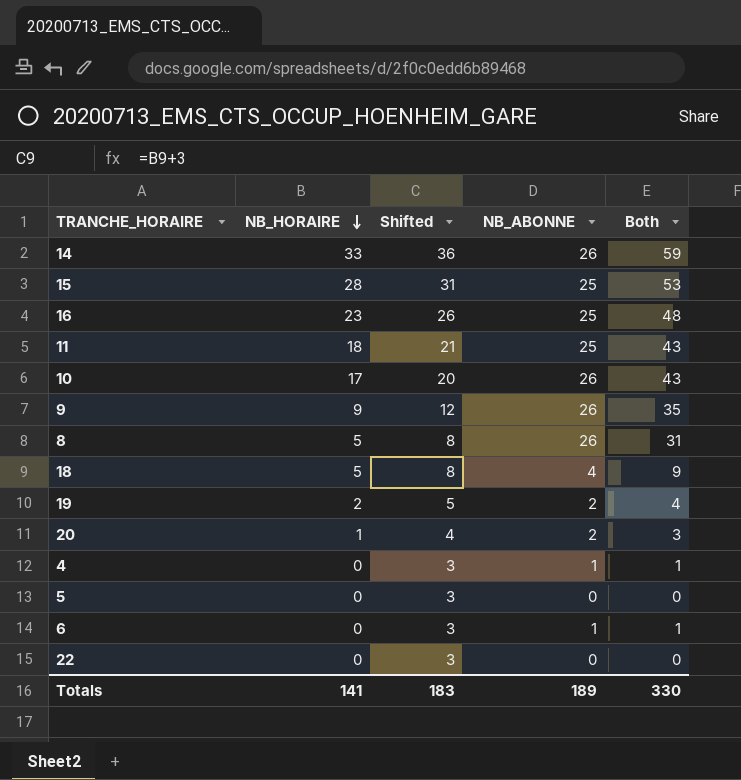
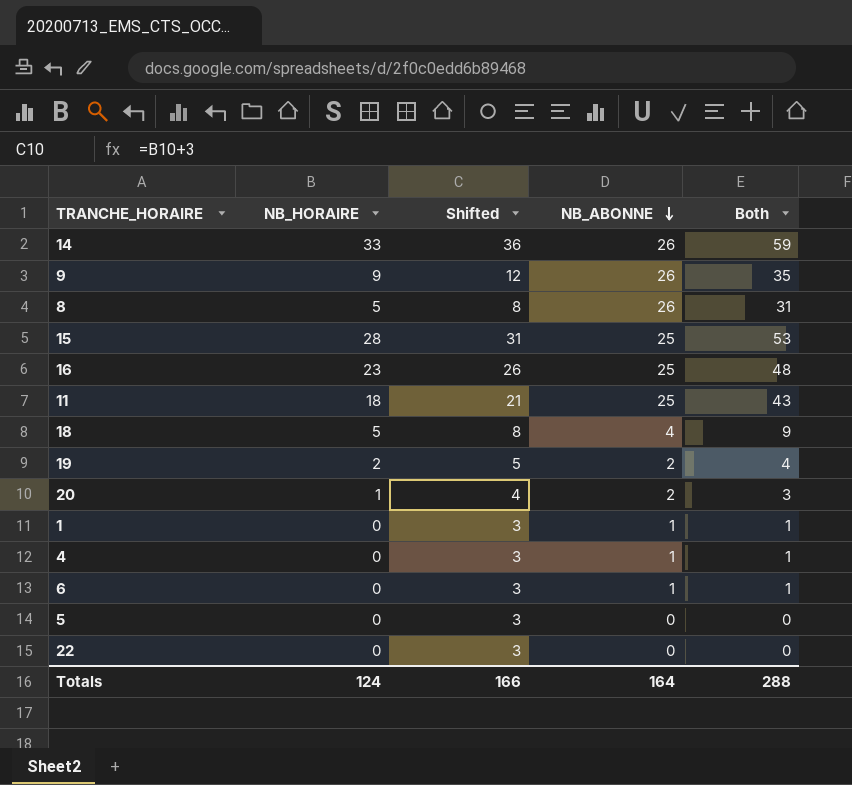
row order: NB_HORAIRE descending -> NB_ABONNE descending
row 10: 17 | 20 | 26 | 43 -> none
row 1: none -> 0 | 3 | 1 | 1
Totals | NB_HORAIRE: 141 -> 124
Totals | Shifted: 183 -> 166
Totals | NB_ABONNE: 189 -> 164
Totals | Both: 330 -> 288

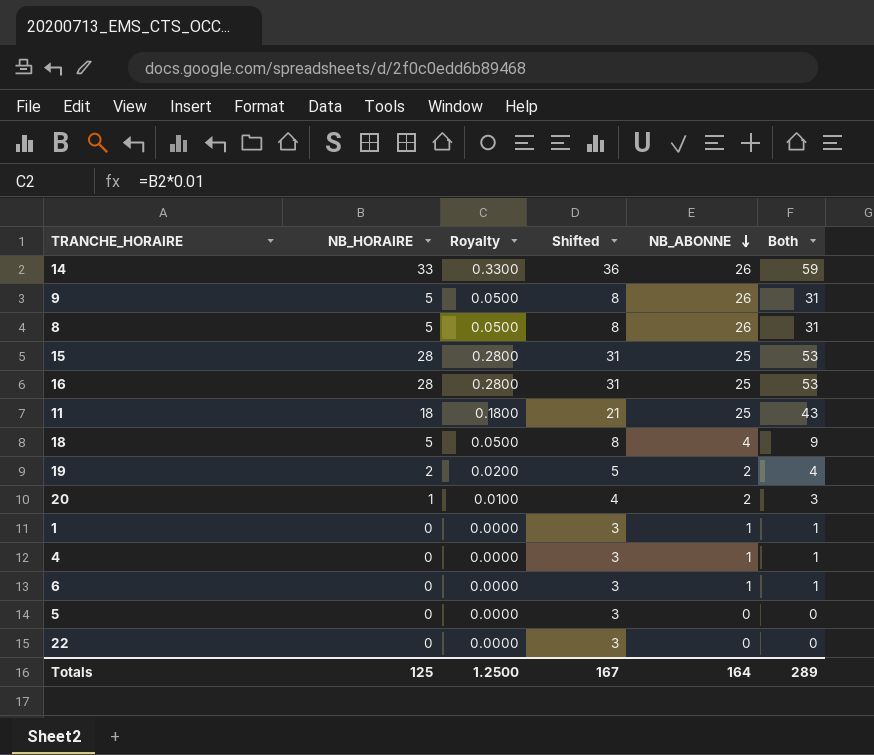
column Royalty | formula: none -> [NB_HORAIRE] * 0.01
9 | NB_HORAIRE: 9 -> 5
9 | Shifted: 12 -> 8
9 | Both: 35 -> 31
16 | NB_HORAIRE: 23 -> 28
16 | Shifted: 26 -> 31
16 | Both: 48 -> 53
Totals | NB_HORAIRE: 124 -> 125
Totals | Shifted: 166 -> 167
Totals | Both: 288 -> 289

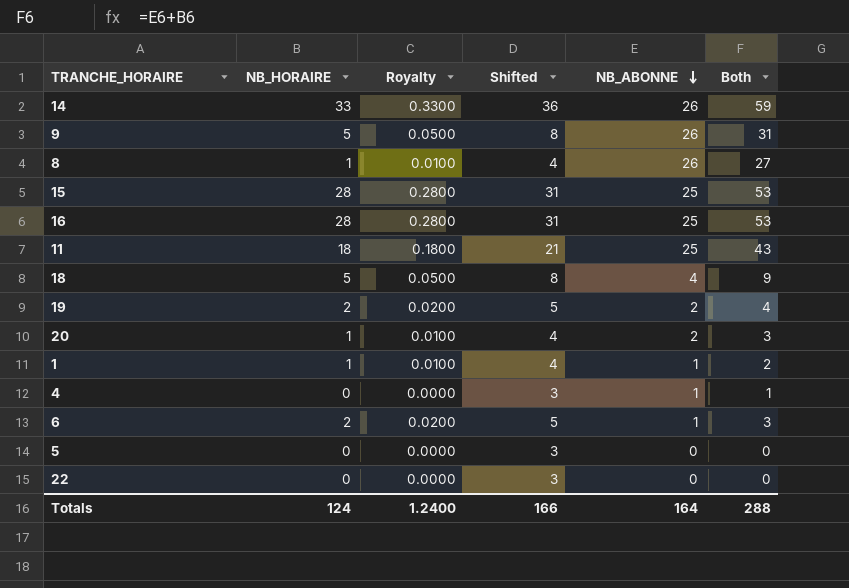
8 | NB_HORAIRE: 5 -> 1
8 | Royalty: 0.0500 -> 0.0100
8 | Shifted: 8 -> 4
8 | Both: 31 -> 27
1 | NB_HORAIRE: 0 -> 1
1 | Royalty: 0.0000 -> 0.0100
1 | Shifted: 3 -> 4
1 | Both: 1 -> 2
6 | NB_HORAIRE: 0 -> 2
6 | Royalty: 0.0000 -> 0.0200
6 | Shifted: 3 -> 5
6 | Both: 1 -> 3
Totals | NB_HORAIRE: 125 -> 124
Totals | Royalty: 1.2500 -> 1.2400
Totals | Shifted: 167 -> 166
Totals | Both: 289 -> 288

